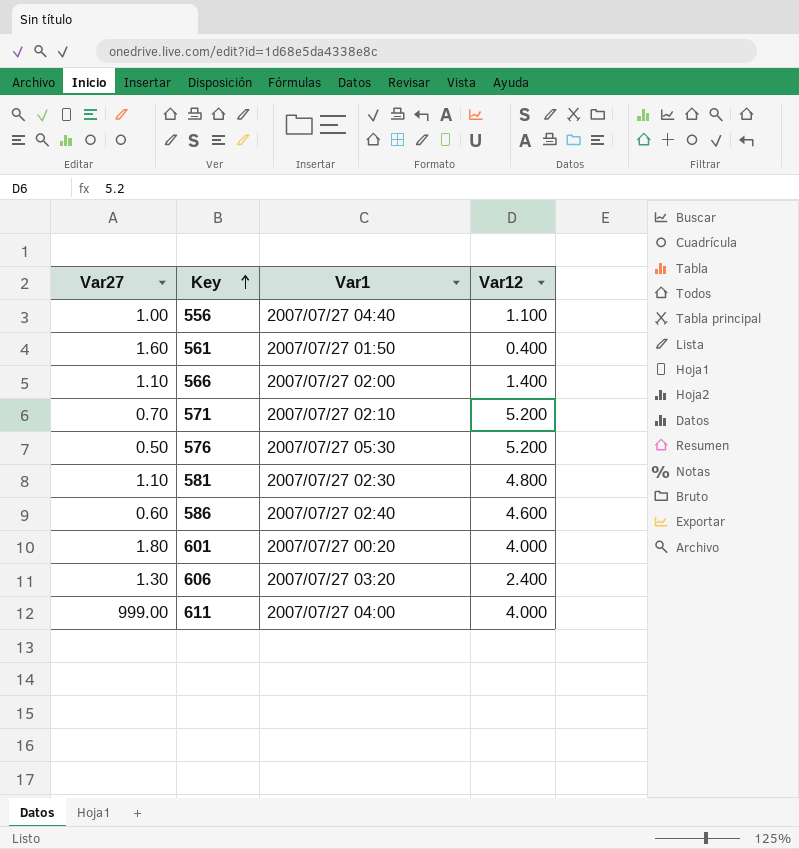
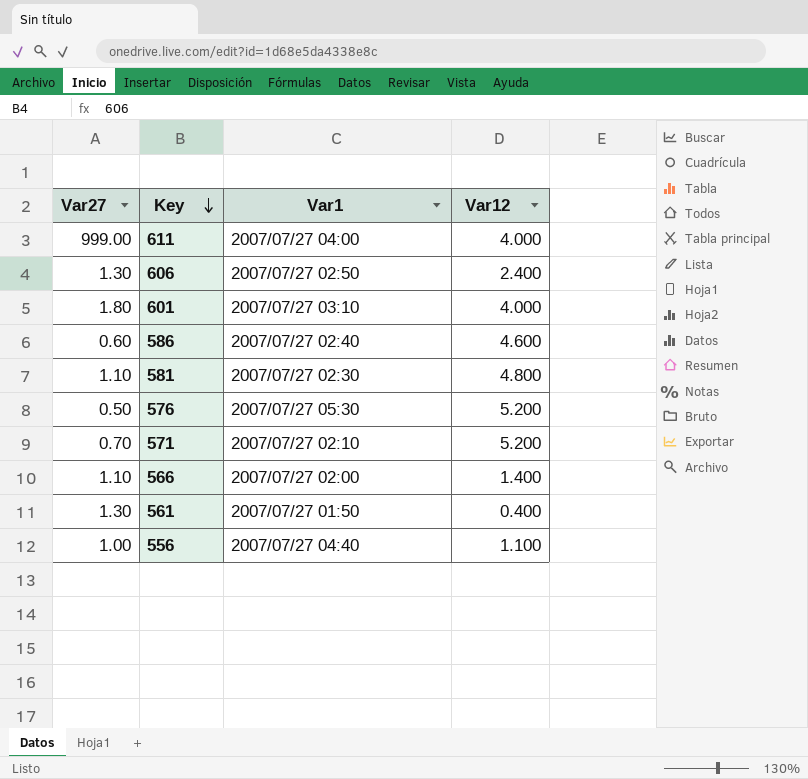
row order: Key ascending -> Key descending
606 | Var1: 2007/07/27 03:20 -> 2007/07/27 02:50
601 | Var1: 2007/07/27 00:20 -> 2007/07/27 03:10
561 | Var27: 1.60 -> 1.30

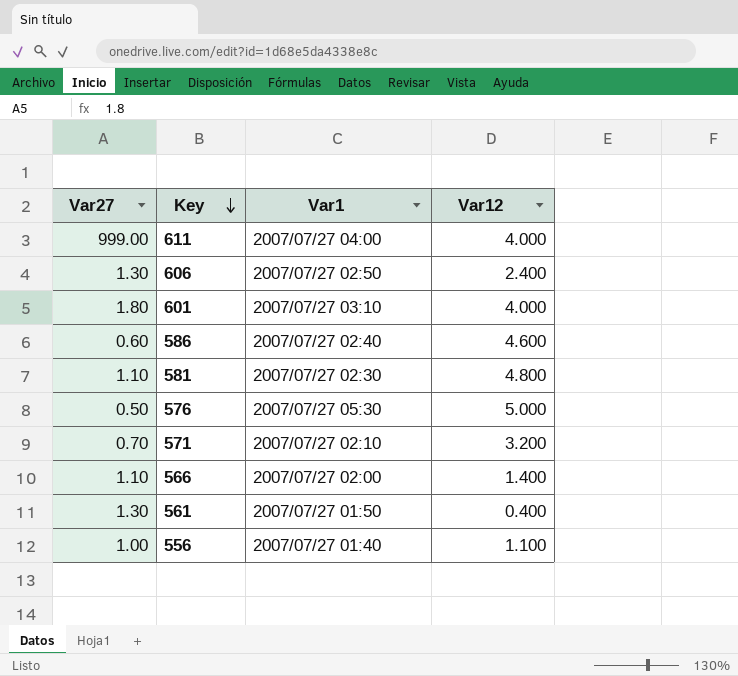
576 | Var12: 5.200 -> 5.000
571 | Var12: 5.200 -> 3.200
556 | Var1: 2007/07/27 04:40 -> 2007/07/27 01:40

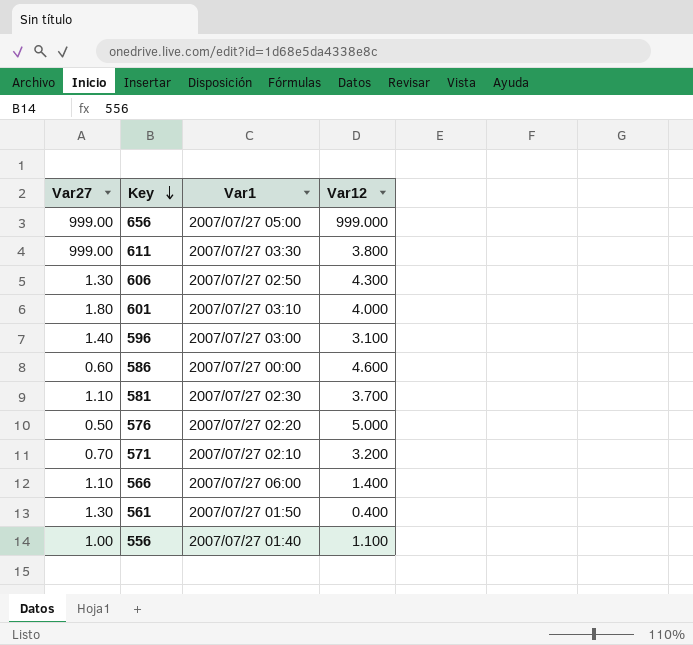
row 656: none -> 999.00 | 2007/07/27 05:00 | 999.000
611 | Var1: 2007/07/27 04:00 -> 2007/07/27 03:30
611 | Var12: 4.000 -> 3.800
606 | Var12: 2.400 -> 4.300
row 596: none -> 1.40 | 2007/07/27 03:00 | 3.100
586 | Var1: 2007/07/27 02:40 -> 2007/07/27 00:00
581 | Var12: 4.800 -> 3.700
576 | Var1: 2007/07/27 05:30 -> 2007/07/27 02:20
566 | Var1: 2007/07/27 02:00 -> 2007/07/27 06:00

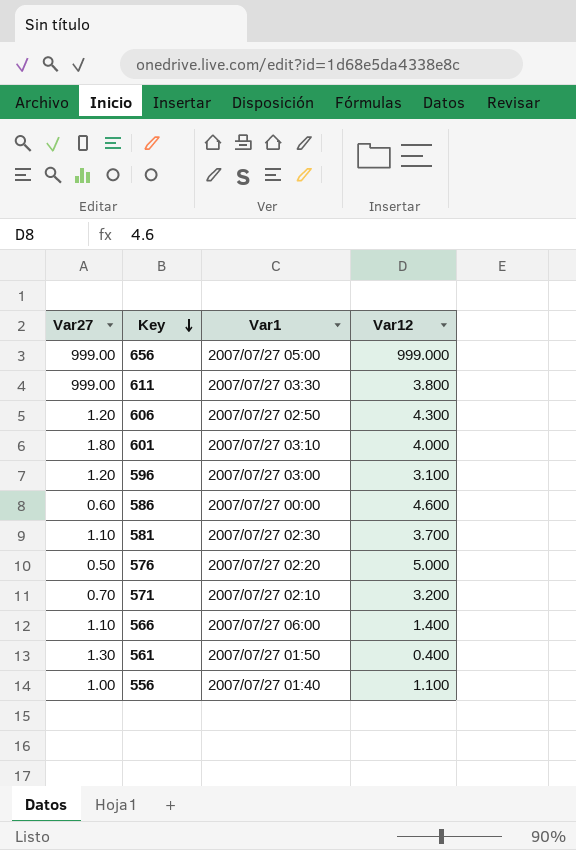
606 | Var27: 1.30 -> 1.20
596 | Var27: 1.40 -> 1.20

